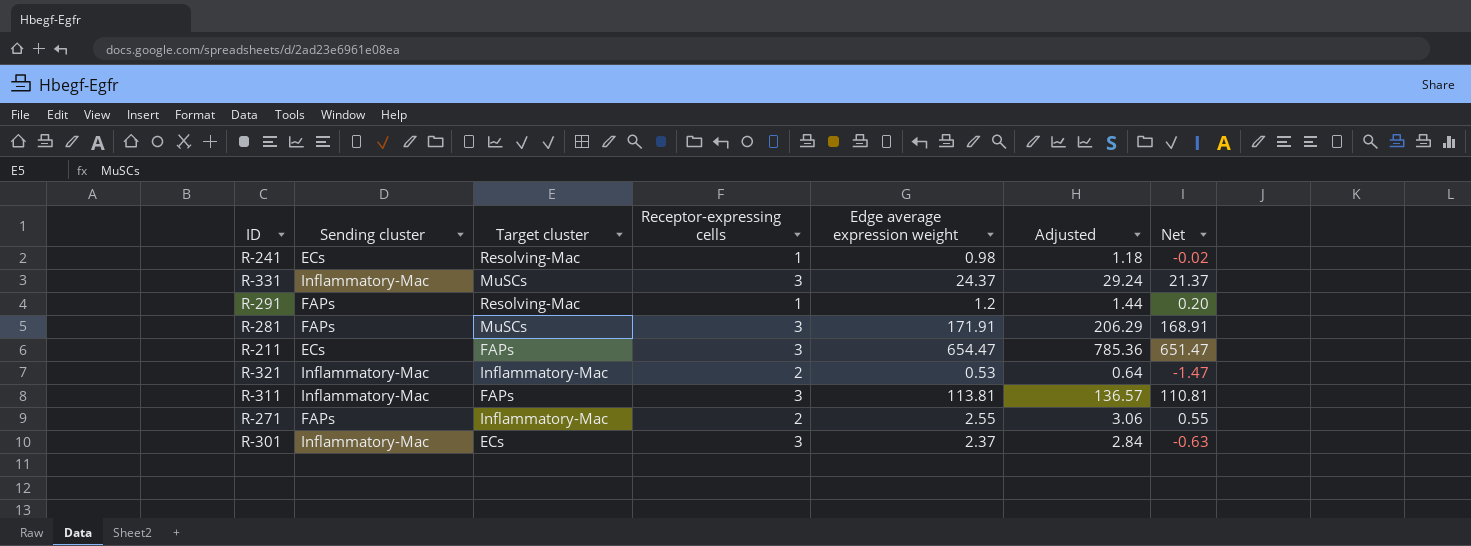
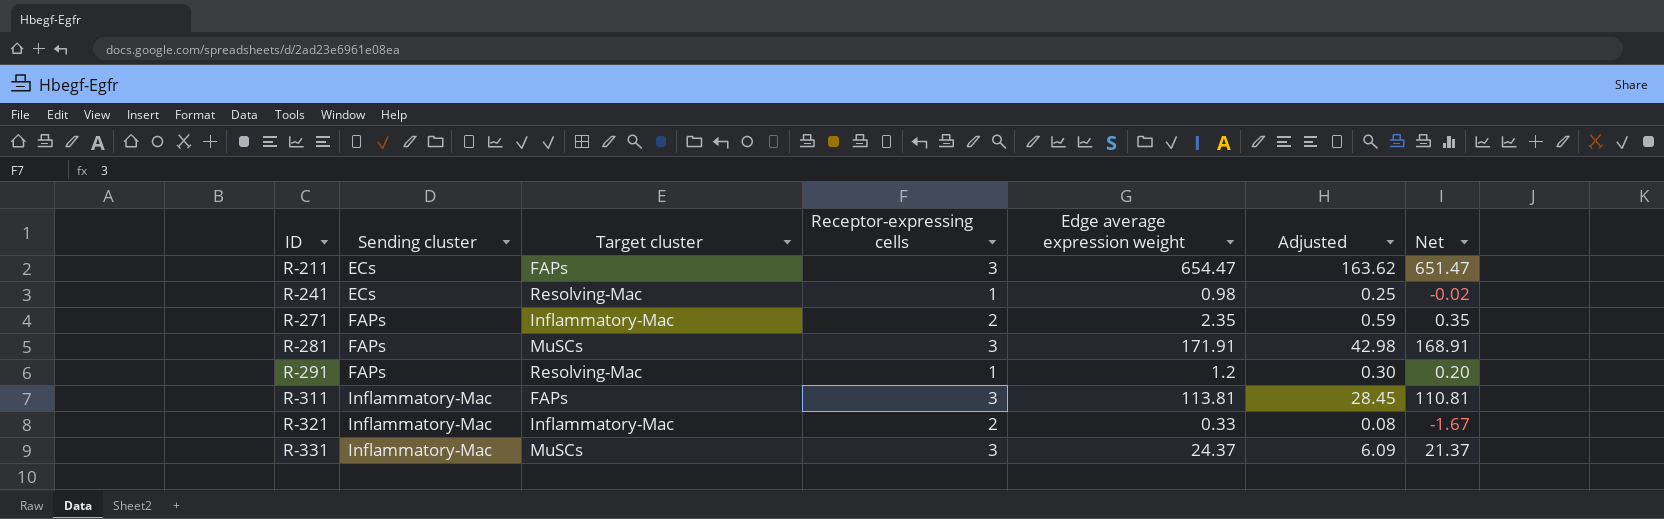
row order: none -> ID ascending
column Adjusted | formula: [Edge average expression weight] * 1.2 -> [Edge average expression weight] * 0.25
row R-301: Inflammatory-Mac | ECs | 3 | 2.37 | 2.84 | -0.63 -> none
R-271 | Edge average expression weight: 2.55 -> 2.35
R-271 | Net: 0.55 -> 0.35
R-321 | Edge average expression weight: 0.53 -> 0.33
R-321 | Net: -1.47 -> -1.67

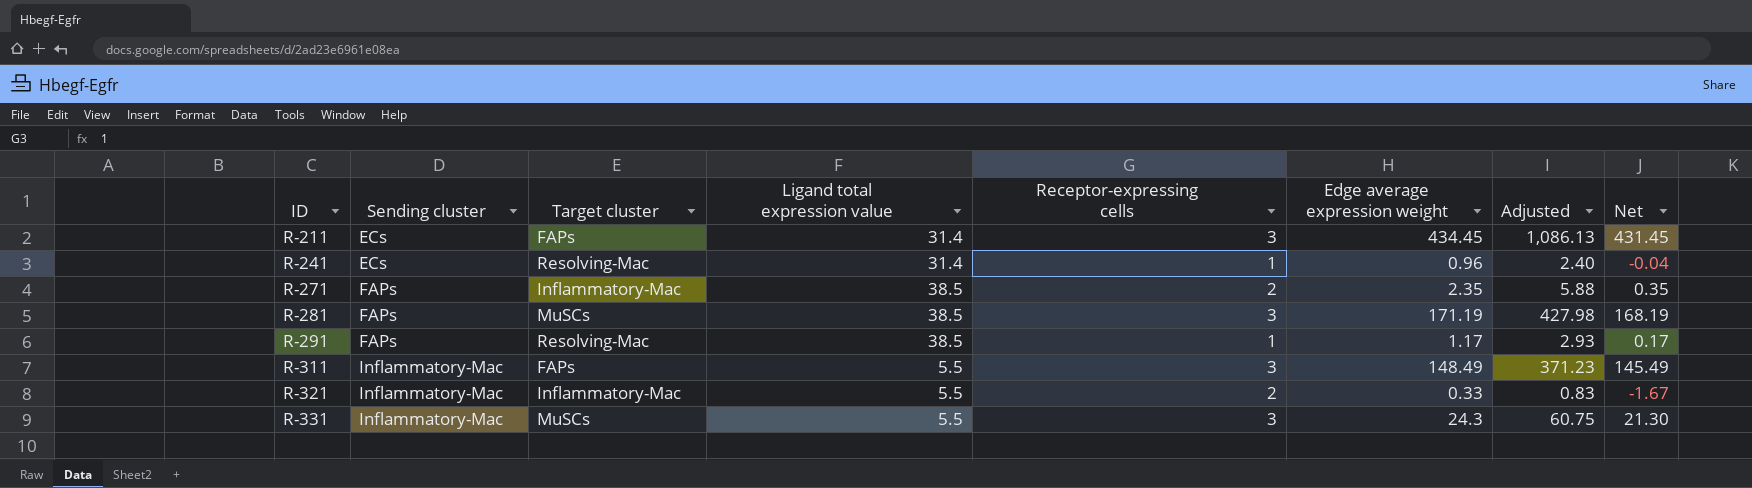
column Ligand total expression value | position: none -> 4
column Adjusted | formula: [Edge average expression weight] * 0.25 -> [Edge average expression weight] * 2.5
R-211 | Edge average expression weight: 654.47 -> 434.45
R-211 | Net: 651.47 -> 431.45
R-241 | Edge average expression weight: 0.98 -> 0.96
R-241 | Net: -0.02 -> -0.04
R-281 | Edge average expression weight: 171.91 -> 171.19
R-281 | Net: 168.91 -> 168.19
R-291 | Edge average expression weight: 1.2 -> 1.17
R-291 | Net: 0.20 -> 0.17
R-311 | Edge average expression weight: 113.81 -> 148.49
R-311 | Net: 110.81 -> 145.49
R-331 | Edge average expression weight: 24.37 -> 24.3
R-331 | Net: 21.37 -> 21.30

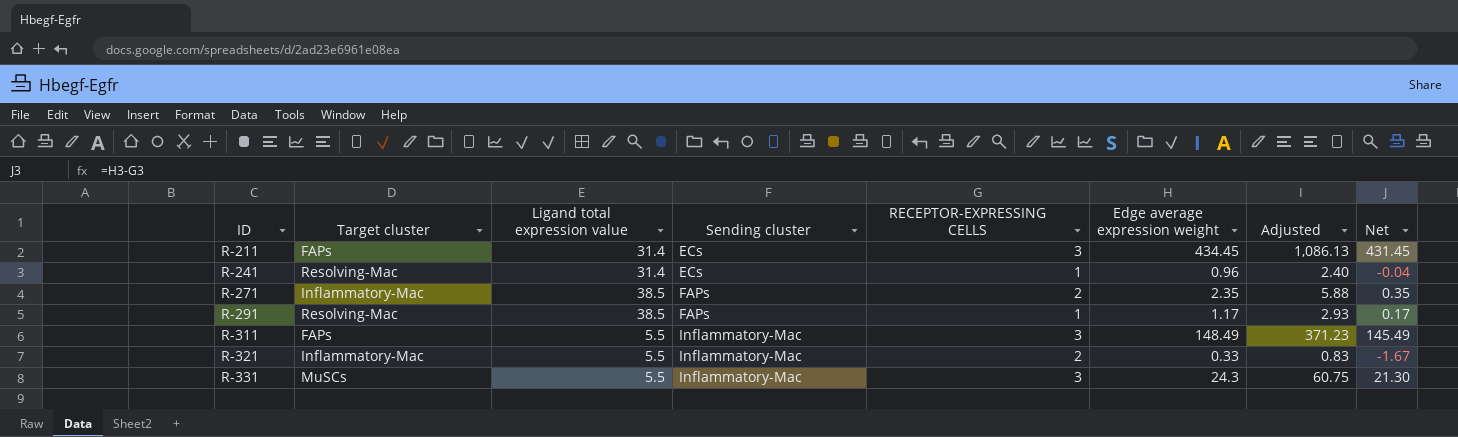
column Sending cluster | position: 2 -> 4
column name: Receptor-expressing cells -> RECEPTOR-EXPRESSING CELLS
row R-281: FAPs | MuSCs | 38.5 | 3 | 171.19 | 427.98 | 168.19 -> none

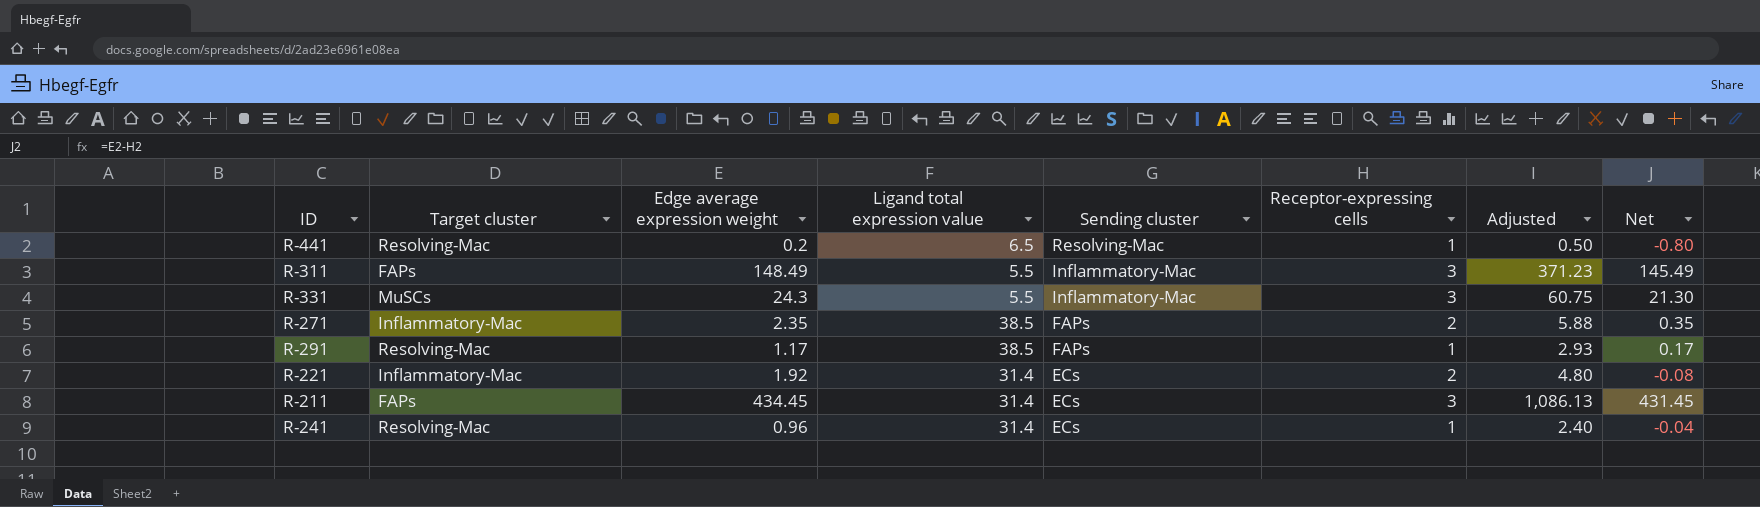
row order: ID ascending -> Sending cluster descending
column Edge average expression weight | position: 6 -> 3
column name: RECEPTOR-EXPRESSING CELLS -> Receptor-expressing cells
row R-321: Inflammatory-Mac | 5.5 | Inflammatory-Mac | 2 | 0.33 | 0.83 | -1.67 -> none
row R-441: none -> Resolving-Mac | 0.2 | 6.5 | Resolving-Mac | 1 | 0.50 | -0.80
row R-221: none -> Inflammatory-Mac | 1.92 | 31.4 | ECs | 2 | 4.80 | -0.08

